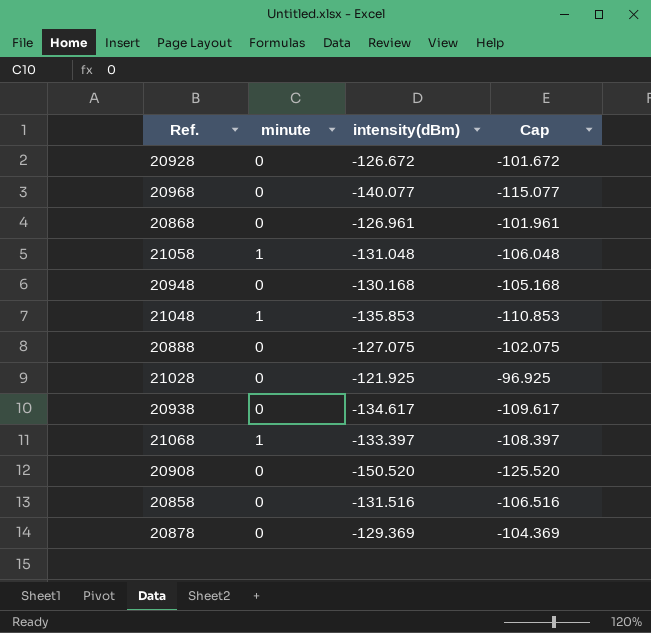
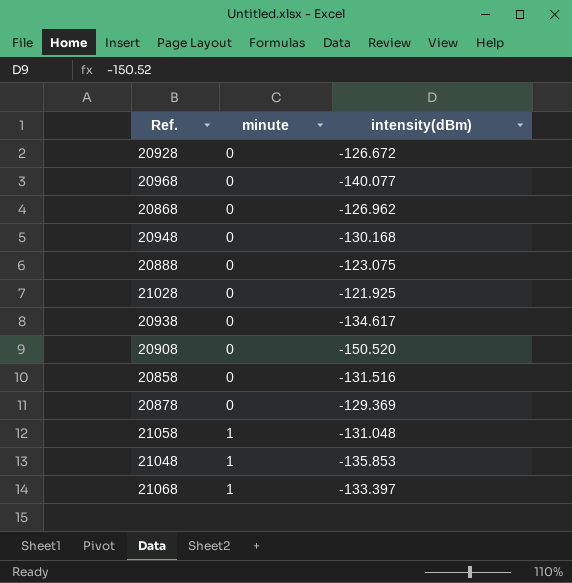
row order: none -> minute ascending
column Cap | formula: [intensity(dBm)] + 25 -> none
20868 | intensity(dBm): -126.961 -> -126.962
20888 | intensity(dBm): -127.075 -> -123.075

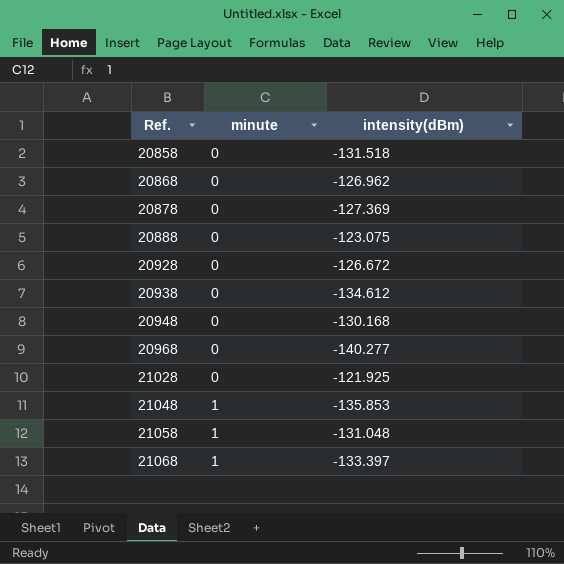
row order: minute ascending -> Ref. ascending
row 20908: 0 | -150.520 -> none
20858 | intensity(dBm): -131.516 -> -131.518
20878 | intensity(dBm): -129.369 -> -127.369
20938 | intensity(dBm): -134.617 -> -134.612
20968 | intensity(dBm): -140.077 -> -140.277

